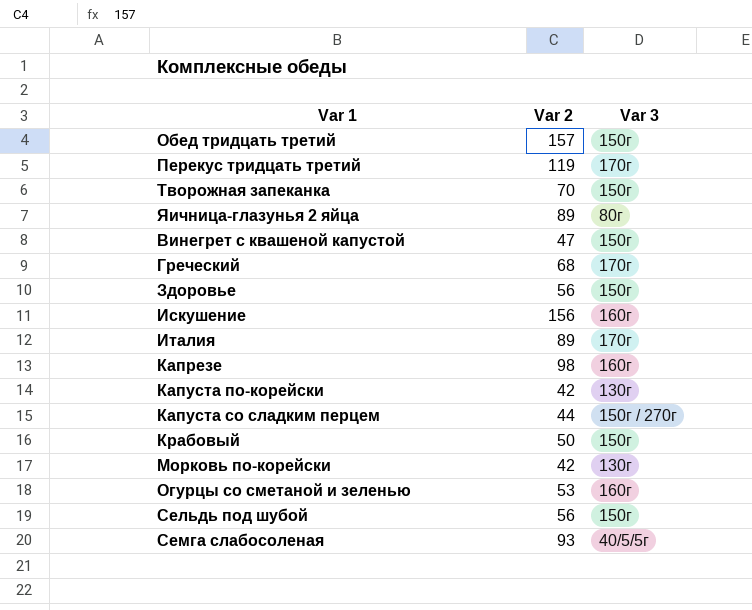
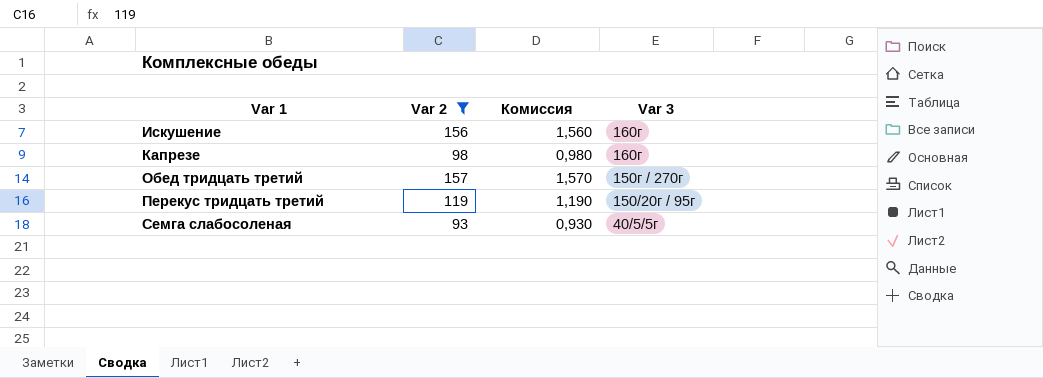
filter: none -> Var 2 >= 93
row order: none -> Var 1 ascending
column Комиссия | formula: none -> [Var 2] * 0,01
Обед тридцать третий | Var 3: 150г -> 150г / 270г
Перекус тридцать третий | Var 3: 170г -> 150/20г / 95г

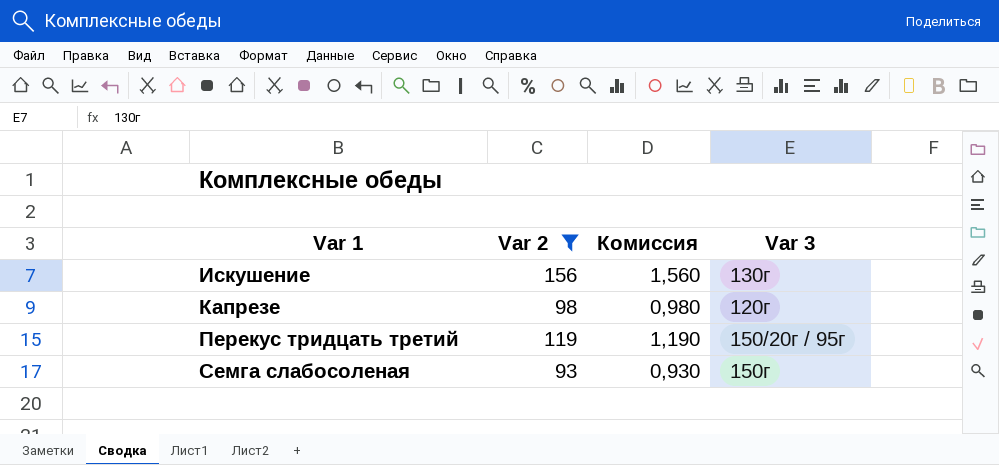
row Обед тридцать третий: 157 | 1,570 | 150г / 270г -> none
Искушение | Var 3: 160г -> 130г
Капрезе | Var 3: 160г -> 120г
Семга слабосоленая | Var 3: 40/5/5г -> 150г

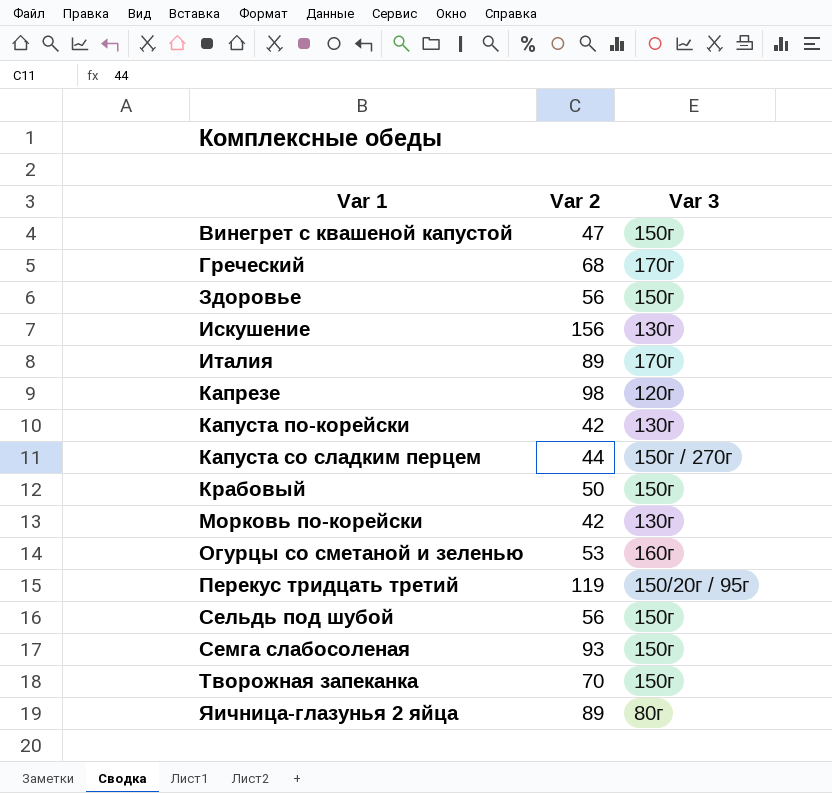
filter: Var 2 >= 93 -> none
column Комиссия | formula: [Var 2] * 0,01 -> none

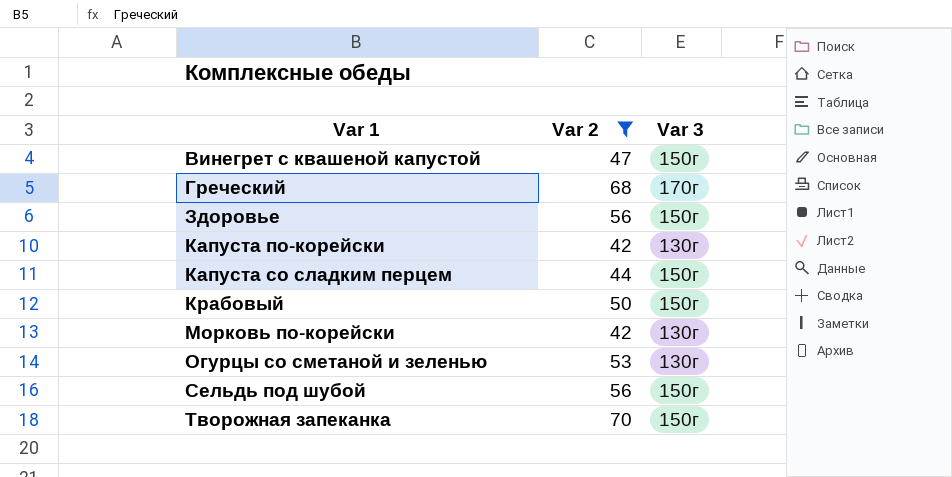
filter: none -> Var 2 <= 70
Капуста со сладким перцем | Var 3: 150г / 270г -> 150г
Огурцы со сметаной и зеленью | Var 3: 160г -> 130г

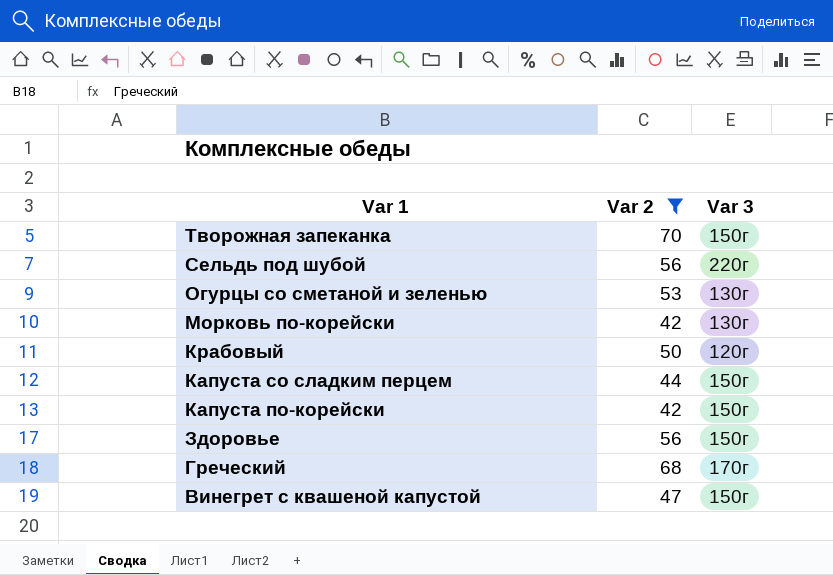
row order: Var 1 ascending -> Var 1 descending
Сельдь под шубой | Var 3: 150г -> 220г
Крабовый | Var 3: 150г -> 120г
Капуста по-корейски | Var 3: 130г -> 150г

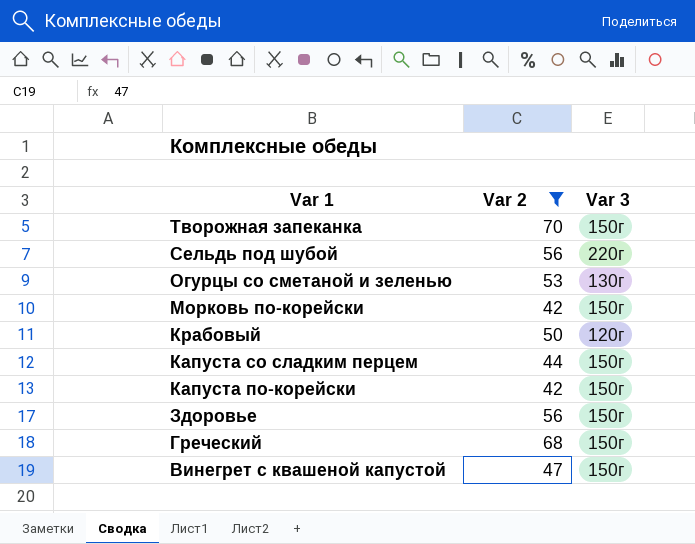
Морковь по-корейски | Var 3: 130г -> 150г
Греческий | Var 3: 170г -> 150г

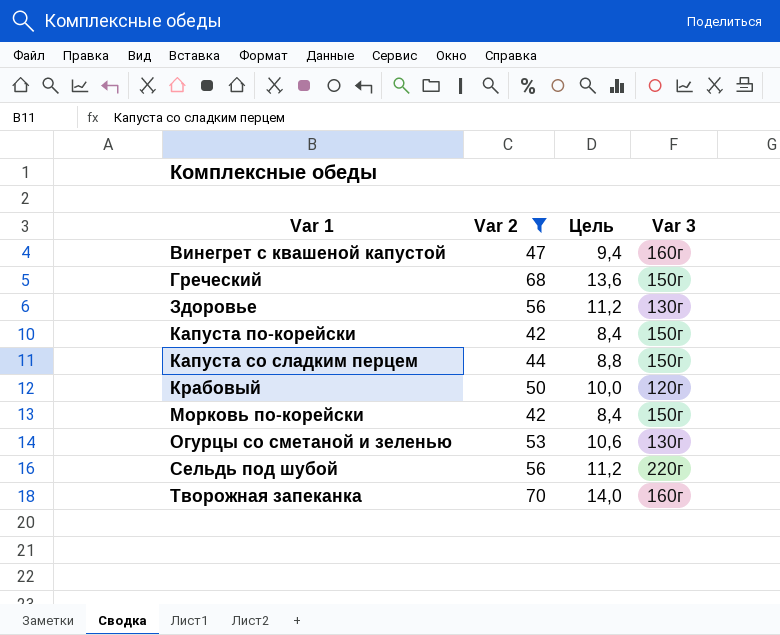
row order: Var 1 descending -> Var 1 ascending
column Цель | formula: none -> [Var 2] * 0,2
Винегрет с квашеной капустой | Var 3: 150г -> 160г
Здоровье | Var 3: 150г -> 130г
Творожная запеканка | Var 3: 150г -> 160г

